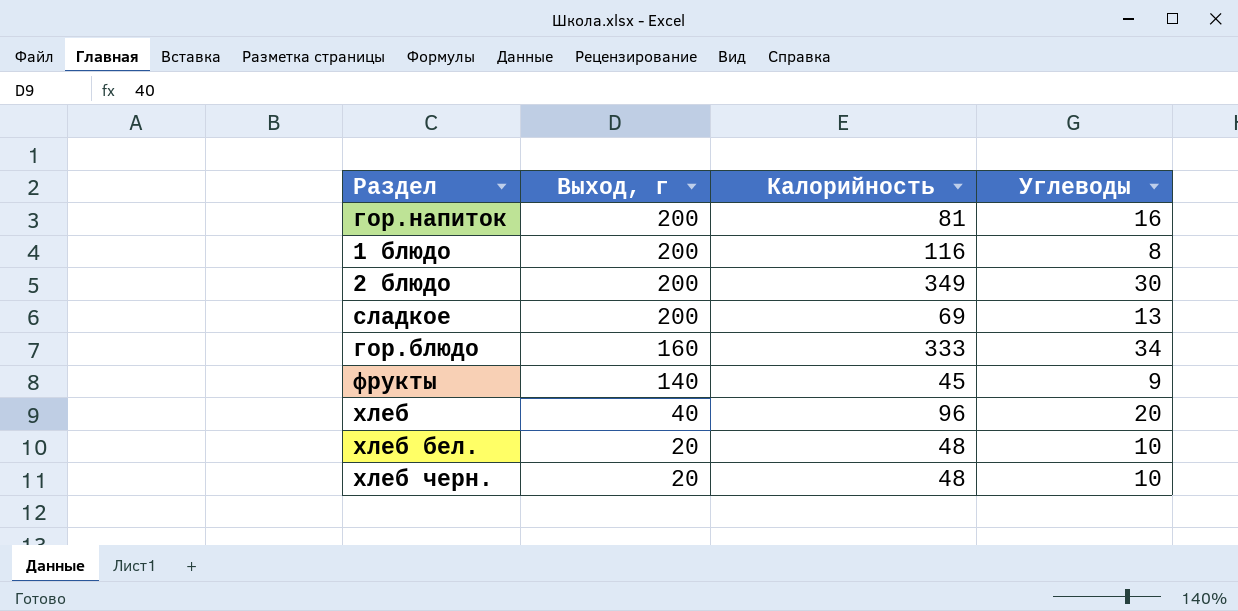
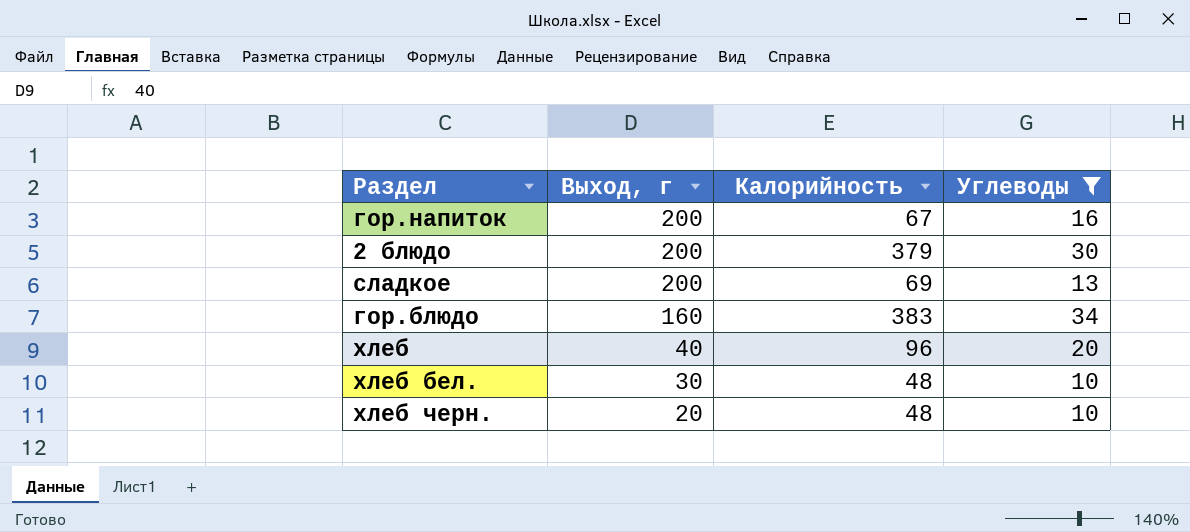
filter: none -> Углеводы >= 10
гор.напиток | Калорийность: 81 -> 67
2 блюдо | Калорийность: 349 -> 379
гор.блюдо | Калорийность: 333 -> 383
хлеб бел. | Выход, г: 20 -> 30

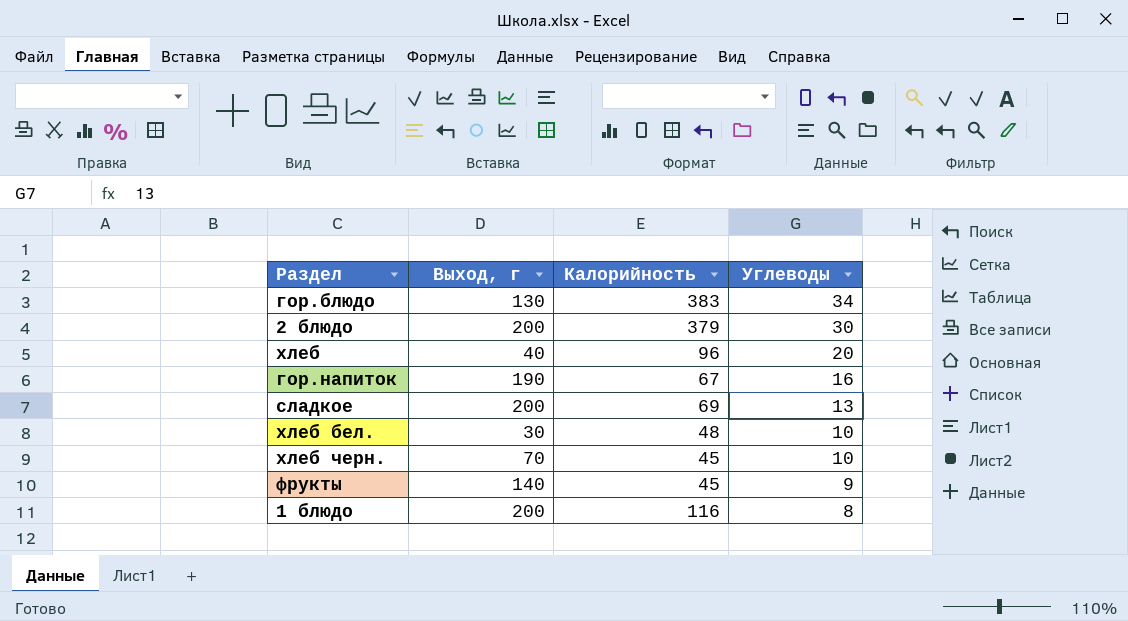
filter: Углеводы >= 10 -> none
row order: Выход, г descending -> Углеводы descending
гор.блюдо | Выход, г: 160 -> 130
гор.напиток | Выход, г: 200 -> 190
хлеб черн. | Выход, г: 20 -> 70
хлеб черн. | Калорийность: 48 -> 45

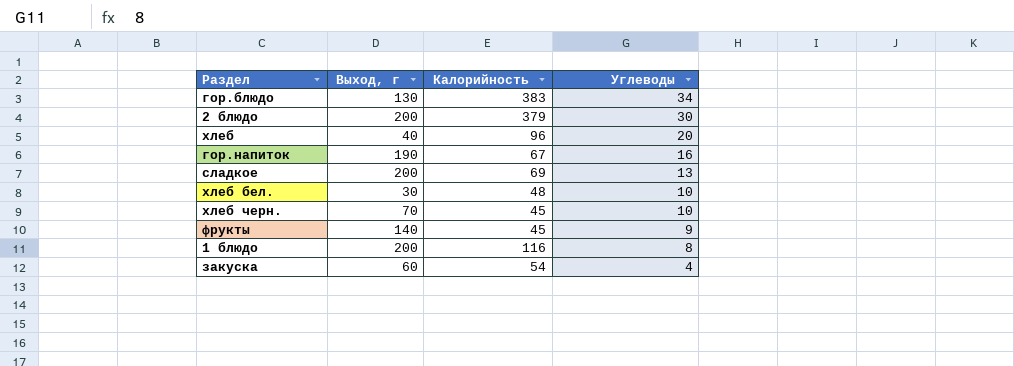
row закуска: none -> 60 | 54 | 4

